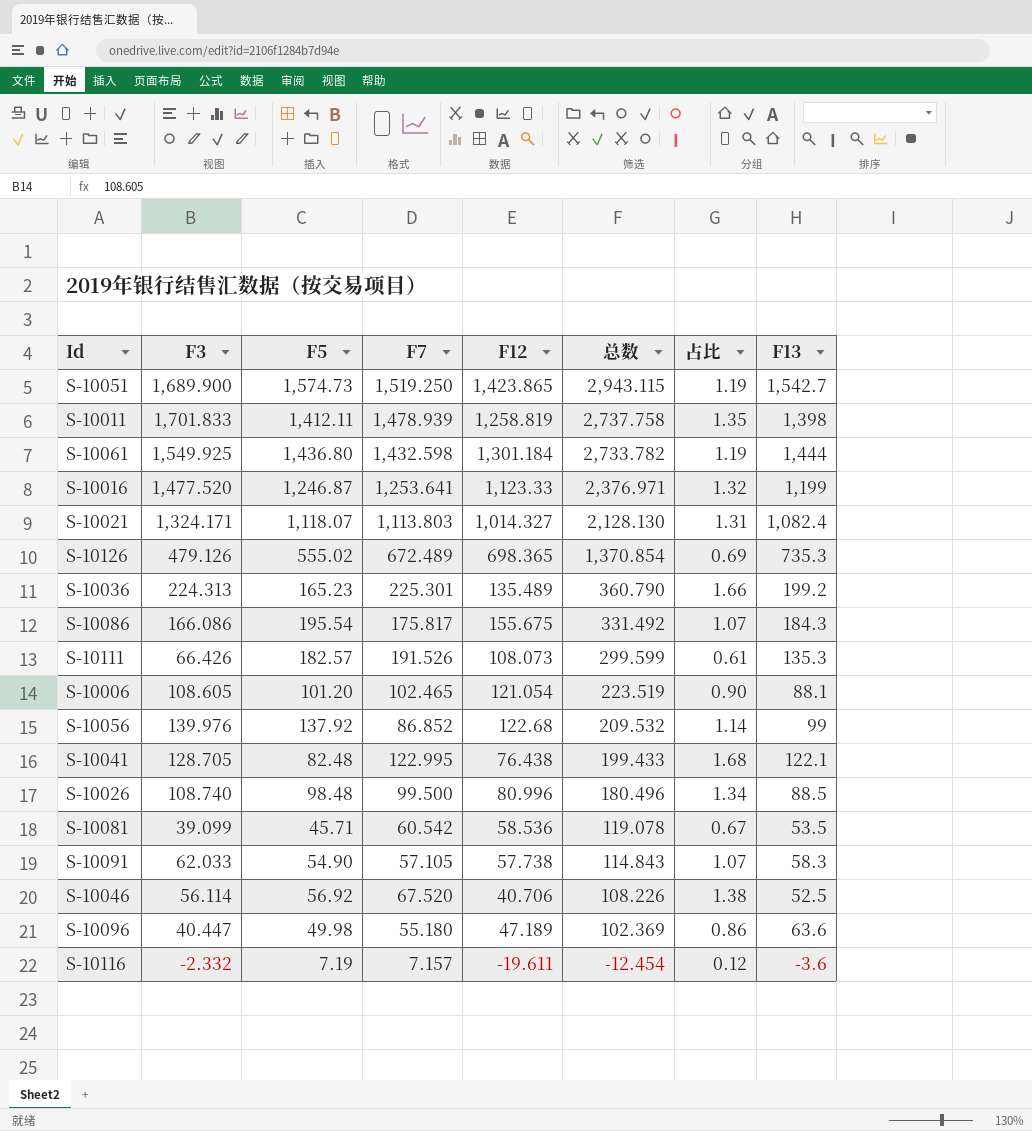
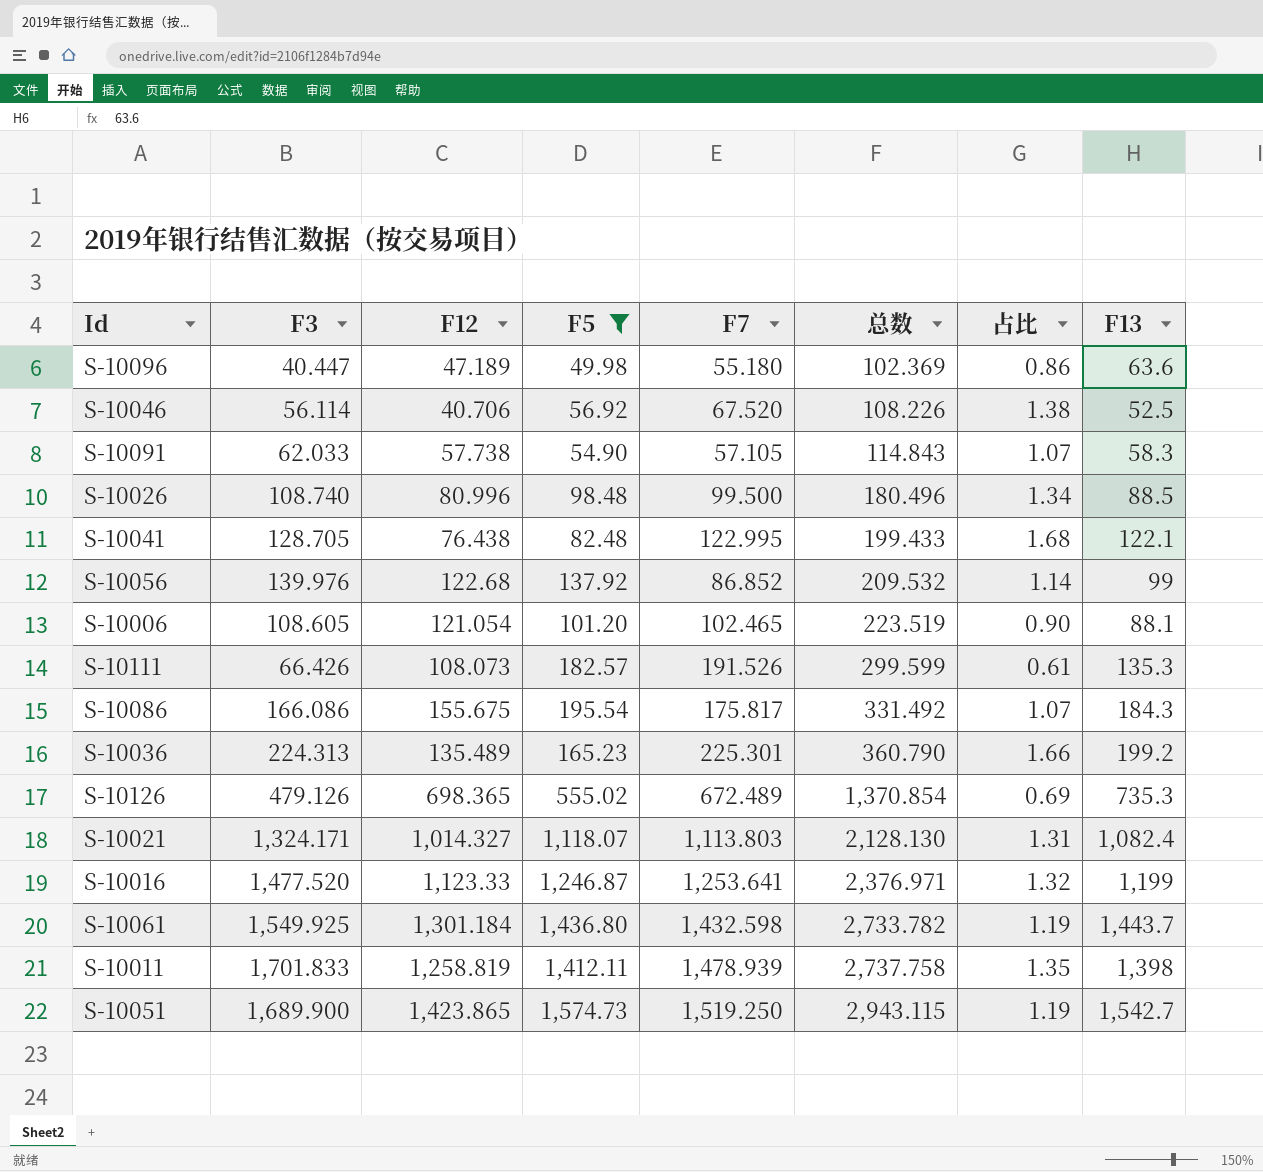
filter: none -> F5 >= 49.98
row order: 总数 descending -> 总数 ascending
column F12 | position: 5 -> 3
S-10061 | F13: 1,444 -> 1,443.7

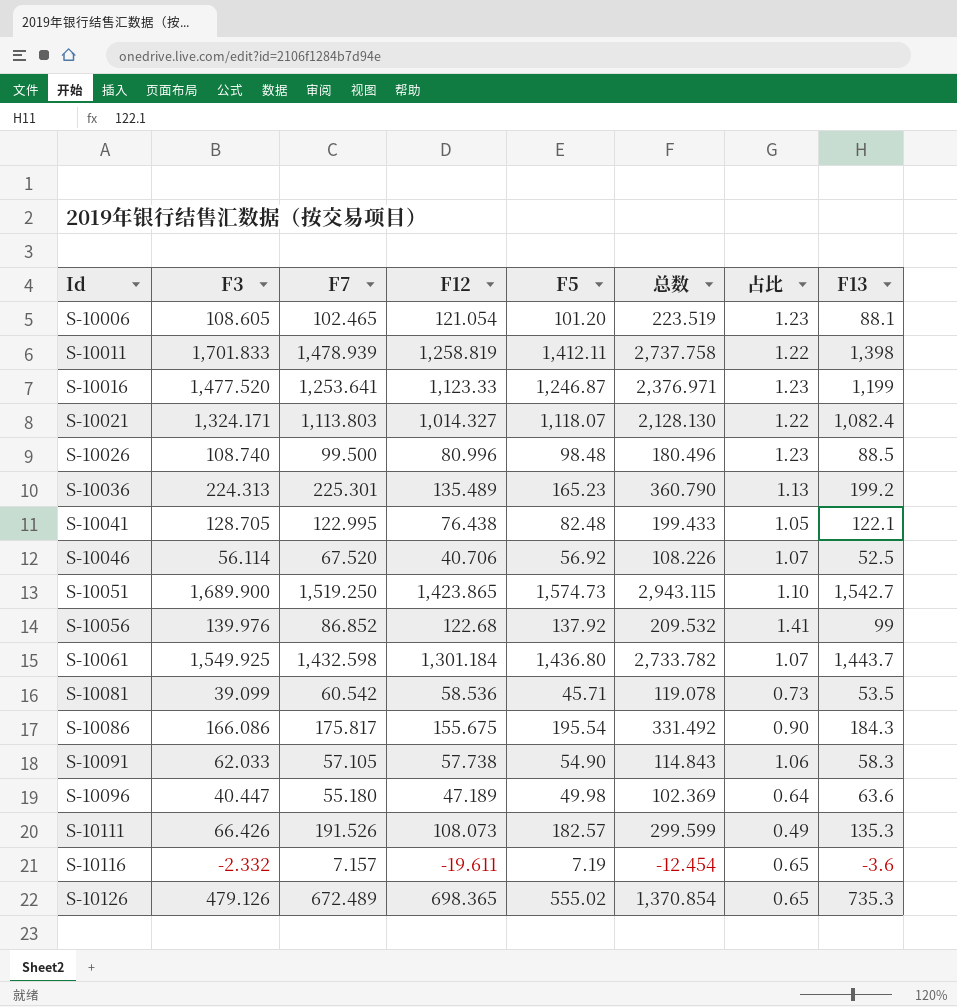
filter: F5 >= 49.98 -> none
row order: 总数 ascending -> Id ascending
column F7 | position: 5 -> 3
column 占比 | formula: [F3] / [F12] -> [F3] / [F13]

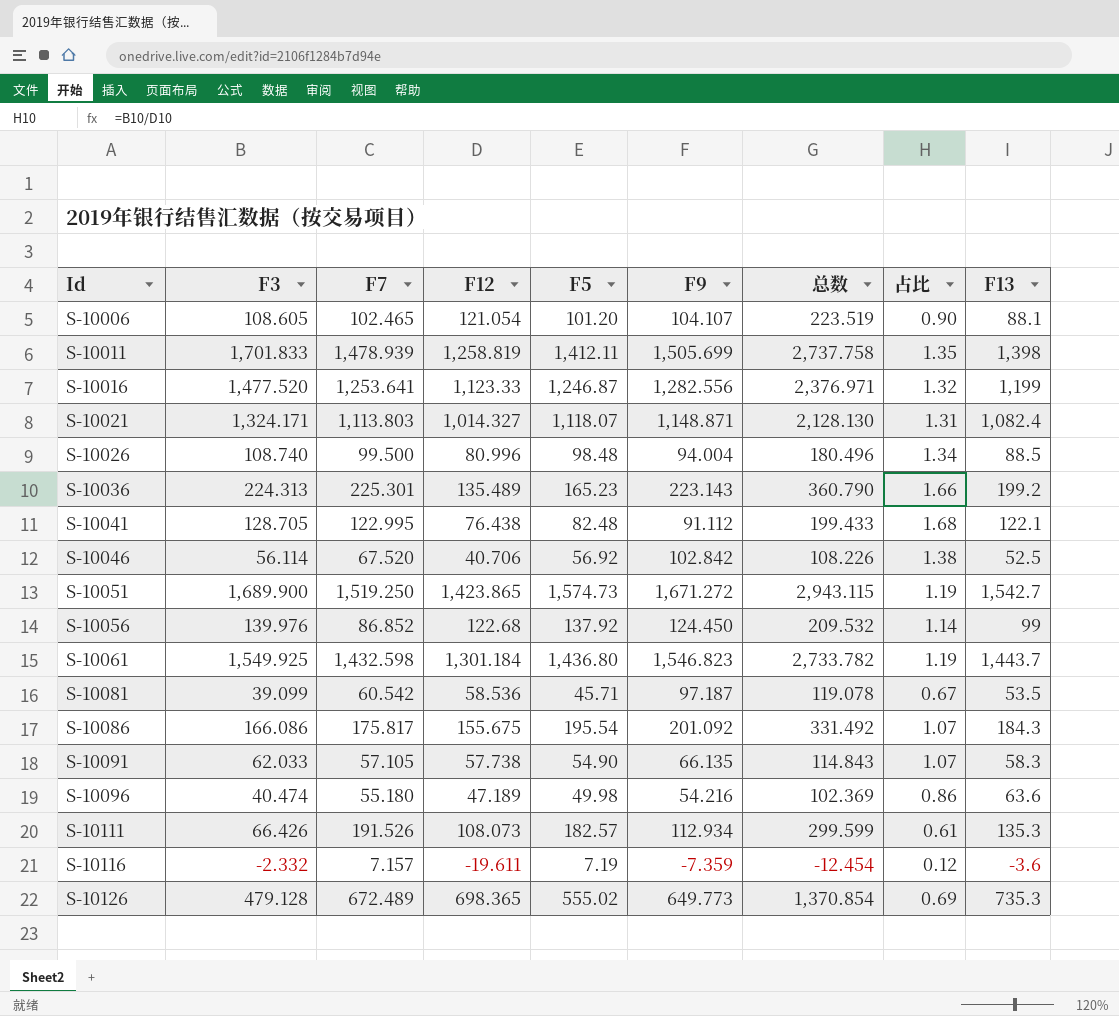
column F9 | position: none -> 6
column 占比 | formula: [F3] / [F13] -> [F3] / [F12]
S-10096 | F3: 40.447 -> 40.474
S-10126 | F3: 479.126 -> 479.128

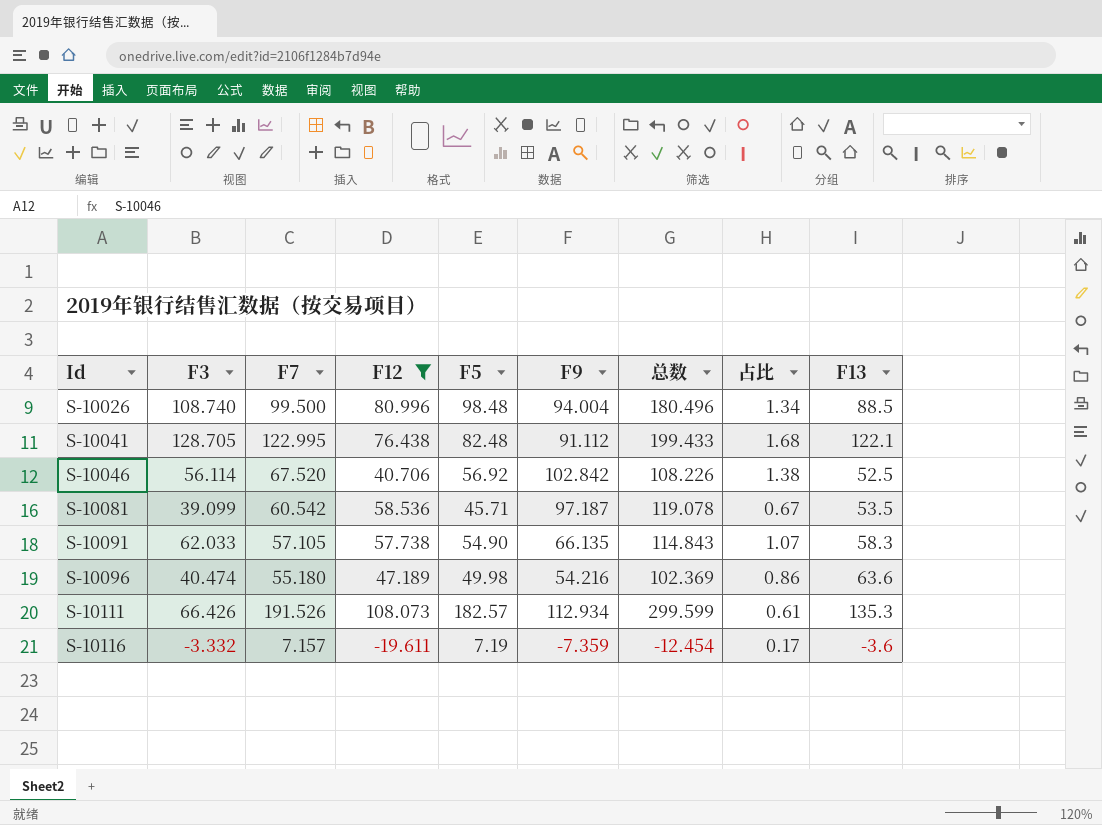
filter: none -> F12 <= 108.073
S-10116 | F3: -2.332 -> -3.332
S-10116 | 占比: 0.12 -> 0.17

